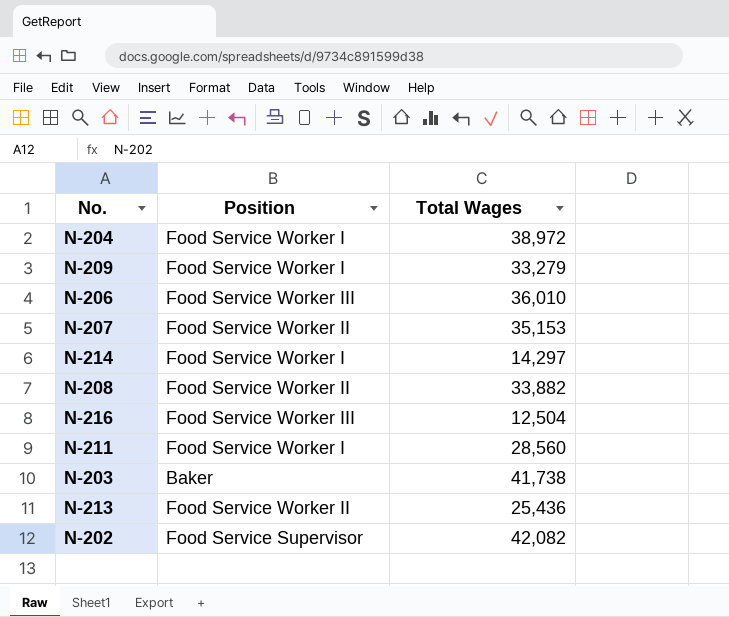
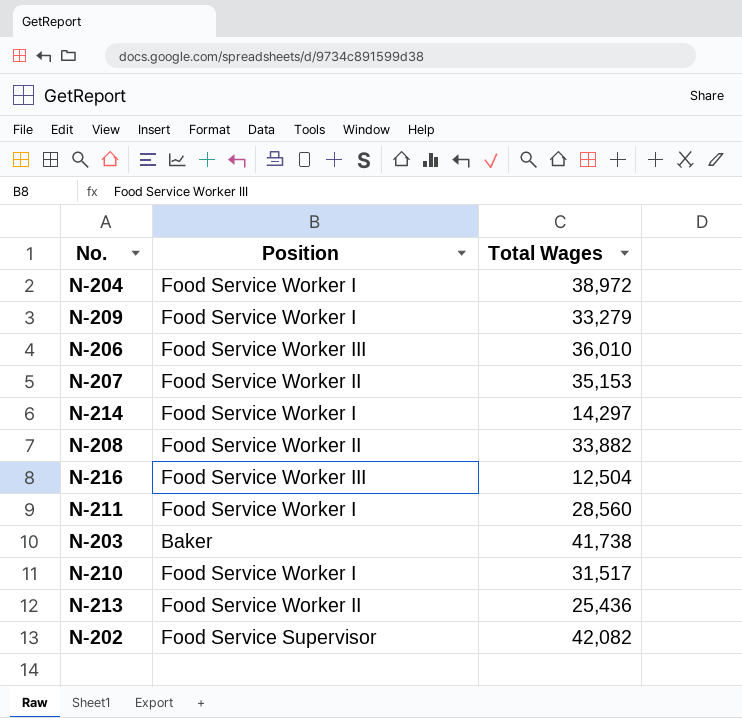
row N-210: none -> Food Service Worker I | 31,517

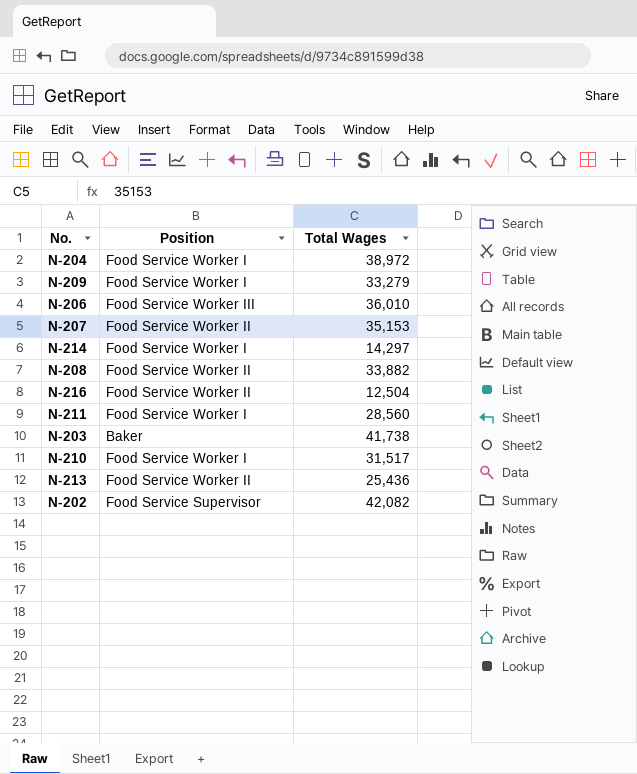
N-216 | Position: Food Service Worker III -> Food Service Worker II

